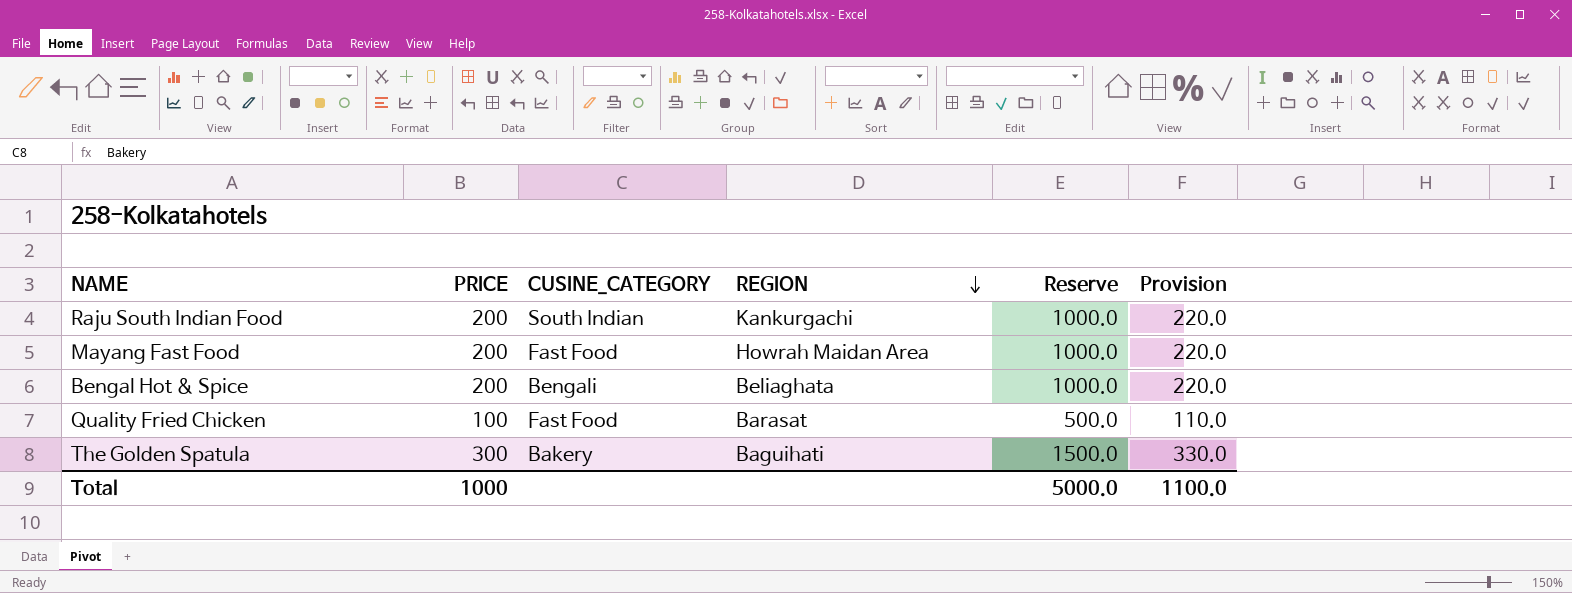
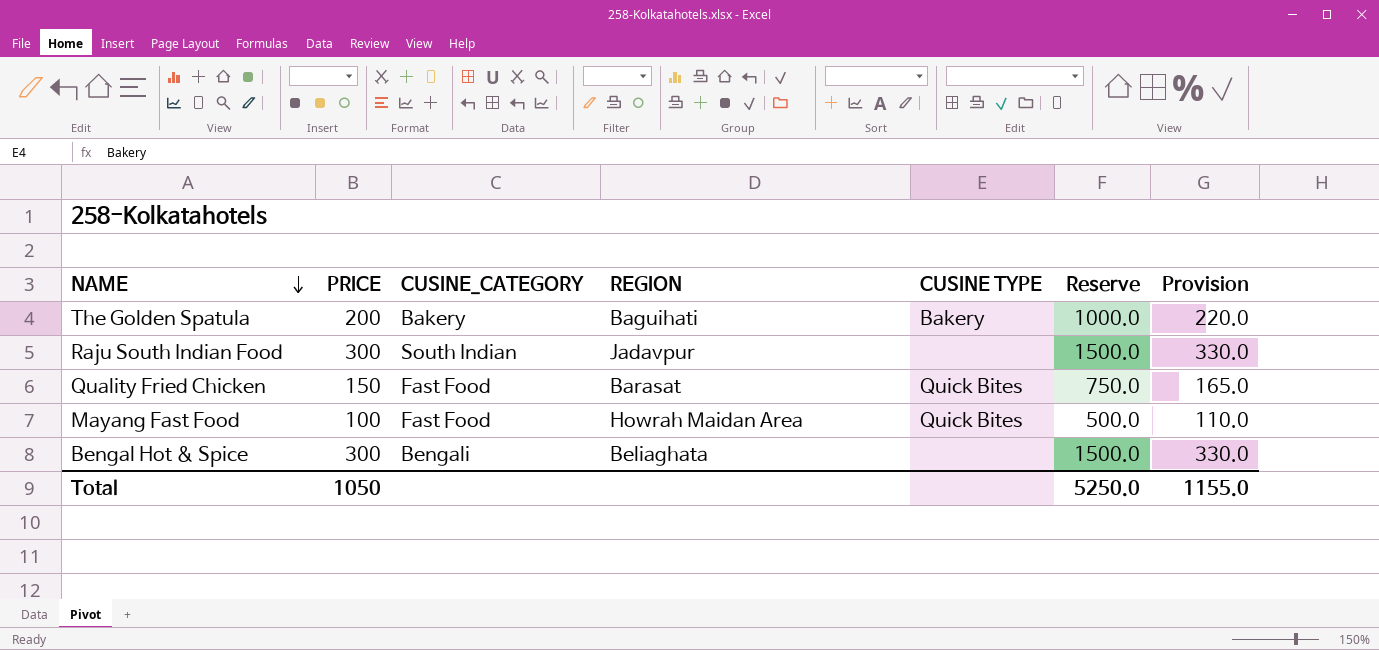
row order: REGION descending -> NAME descending
column CUSINE TYPE | position: none -> 5
The Golden Spatula | PRICE: 300 -> 200
The Golden Spatula | Reserve: 1500.0 -> 1000.0
The Golden Spatula | Provision: 330.0 -> 220.0
Raju South Indian Food | PRICE: 200 -> 300
Raju South Indian Food | REGION: Kankurgachi -> Jadavpur
Raju South Indian Food | Reserve: 1000.0 -> 1500.0
Raju South Indian Food | Provision: 220.0 -> 330.0
Quality Fried Chicken | PRICE: 100 -> 150
Quality Fried Chicken | Reserve: 500.0 -> 750.0
Quality Fried Chicken | Provision: 110.0 -> 165.0
Mayang Fast Food | PRICE: 200 -> 100
Mayang Fast Food | Reserve: 1000.0 -> 500.0
Mayang Fast Food | Provision: 220.0 -> 110.0
Bengal Hot & Spice | PRICE: 200 -> 300
Bengal Hot & Spice | Reserve: 1000.0 -> 1500.0
Bengal Hot & Spice | Provision: 220.0 -> 330.0
Total | PRICE: 1000 -> 1050
Total | Reserve: 5000.0 -> 5250.0
Total | Provision: 1100.0 -> 1155.0

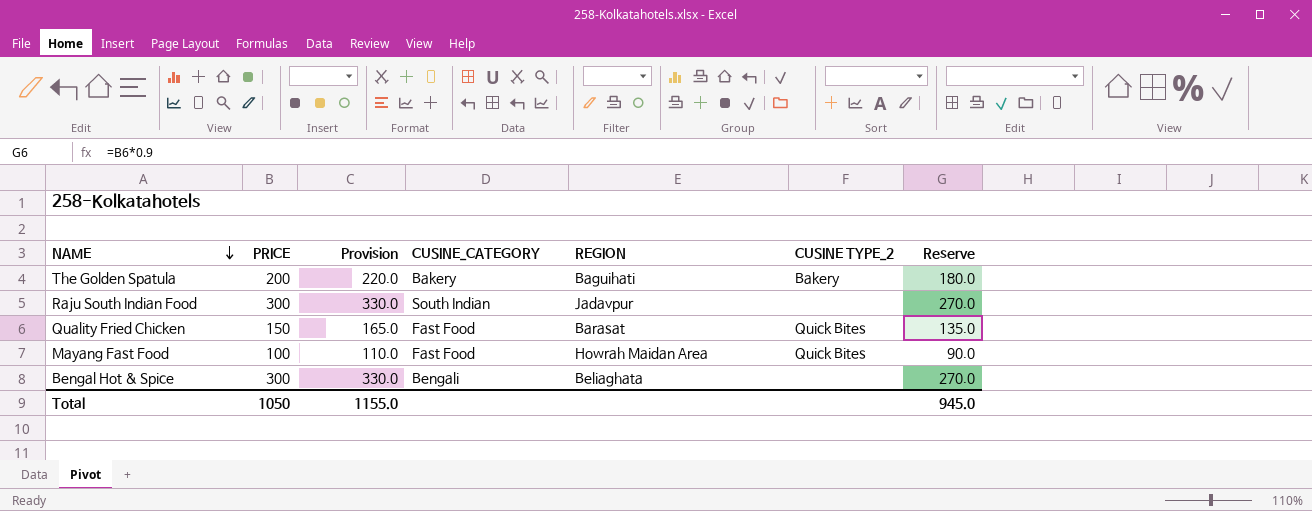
column Provision | position: 7 -> 3
column name: CUSINE TYPE -> CUSINE TYPE_2
column Reserve | formula: [PRICE] * 5 -> [PRICE] * 0.9
Total | Reserve: 5250.0 -> 945.0

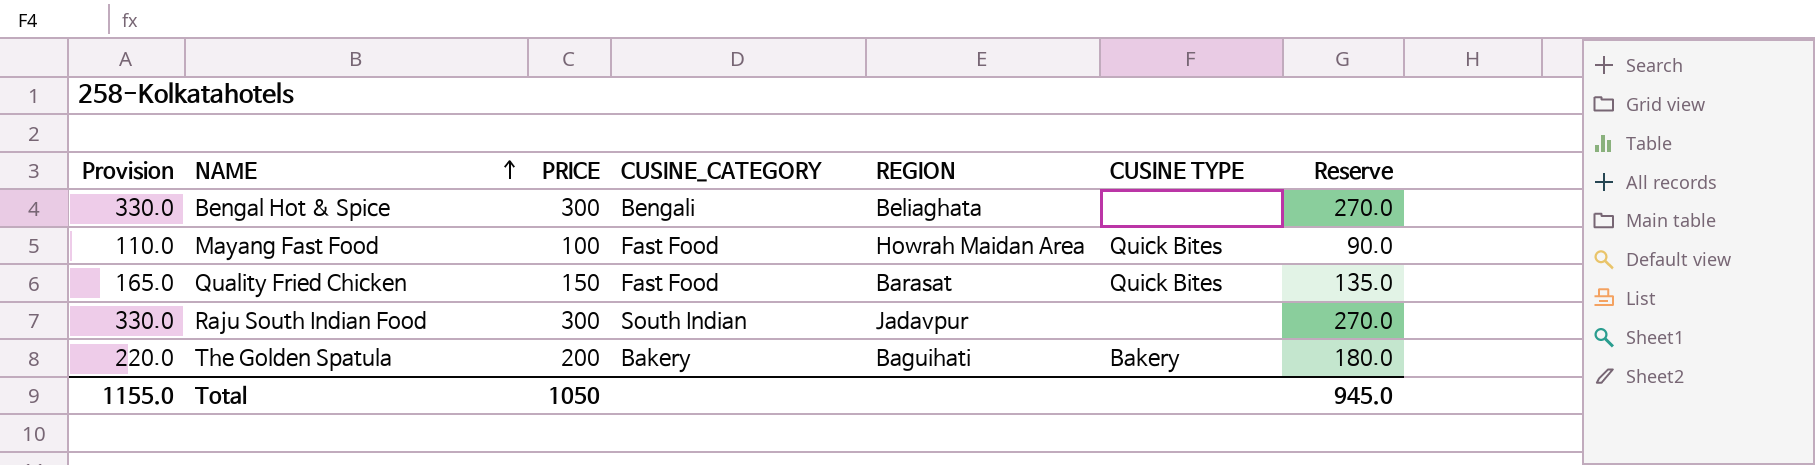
row order: NAME descending -> NAME ascending
column Provision | position: 3 -> 1
column name: CUSINE TYPE_2 -> CUSINE TYPE

